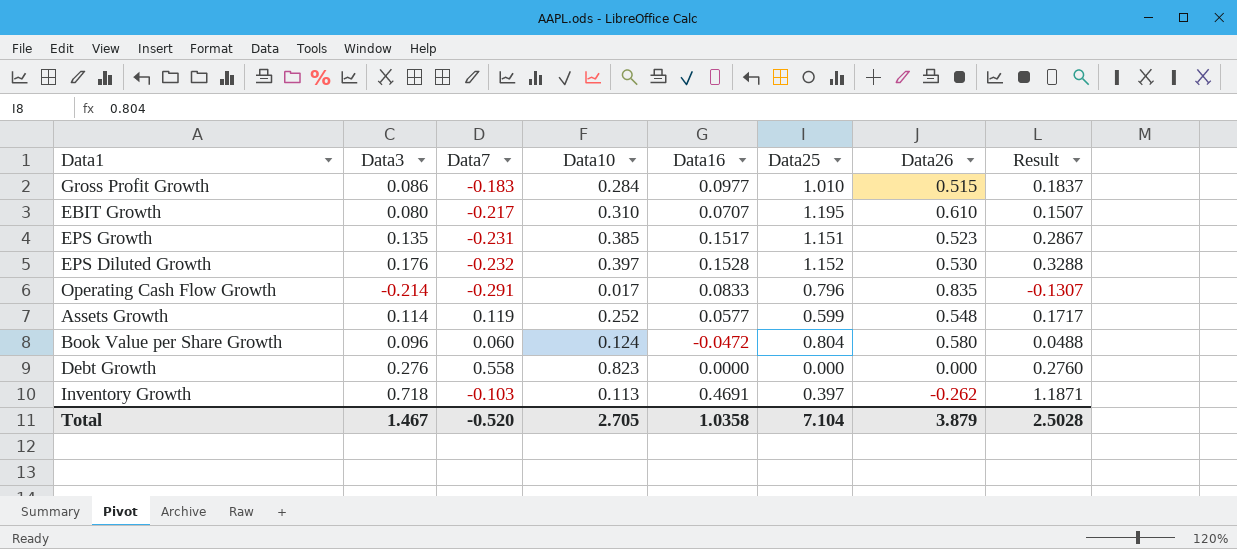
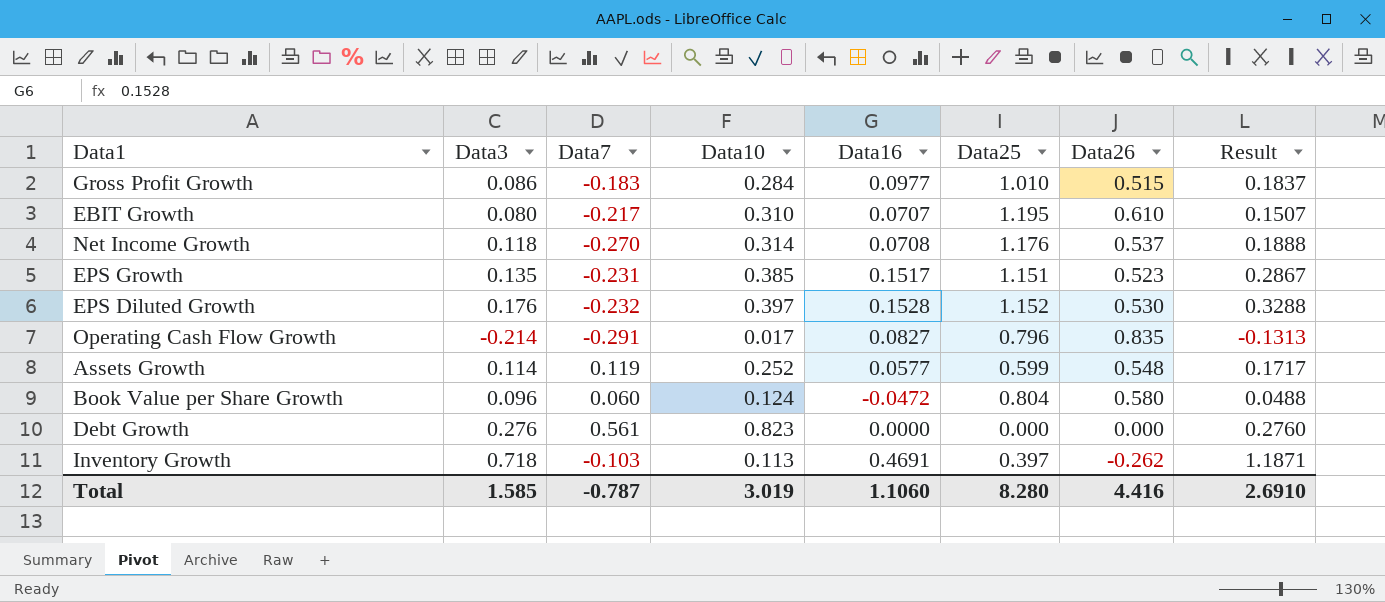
row Net Income Growth: none -> 0.118 | -0.270 | 0.314 | 0.0708 | 1.176 | 0.537 | 0.1888
Operating Cash Flow Growth | Data16: 0.0833 -> 0.0827
Operating Cash Flow Growth | Result: -0.1307 -> -0.1313
Debt Growth | Data7: 0.558 -> 0.561
Total | Data3: 1.467 -> 1.585
Total | Data7: -0.520 -> -0.787
Total | Data10: 2.705 -> 3.019
Total | Data16: 1.0358 -> 1.1060
Total | Data25: 7.104 -> 8.280
Total | Data26: 3.879 -> 4.416
Total | Result: 2.5028 -> 2.6910

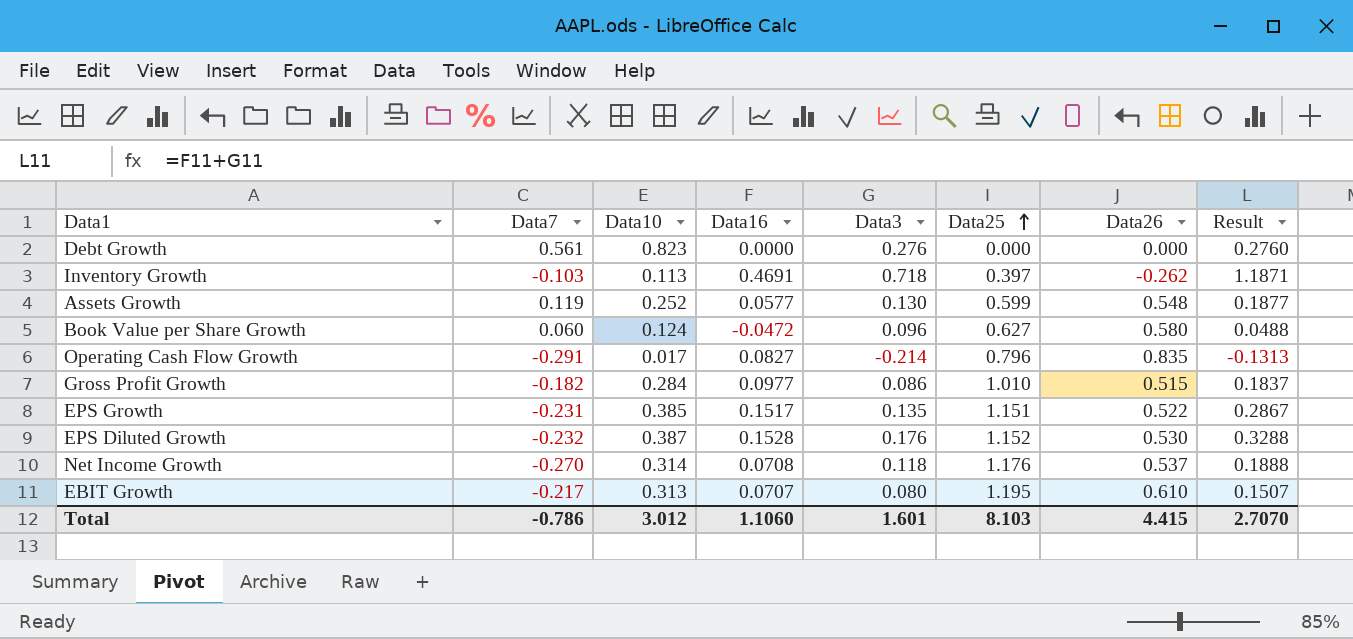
row order: none -> Data25 ascending
column Data3 | position: 2 -> 5
Assets Growth | Data3: 0.114 -> 0.130
Assets Growth | Result: 0.1717 -> 0.1877
Book Value per Share Growth | Data25: 0.804 -> 0.627
Gross Profit Growth | Data7: -0.183 -> -0.182
EPS Growth | Data26: 0.523 -> 0.522
EPS Diluted Growth | Data10: 0.397 -> 0.387
EBIT Growth | Data10: 0.310 -> 0.313
Total | Data7: -0.787 -> -0.786
Total | Data10: 3.019 -> 3.012
Total | Data3: 1.585 -> 1.601
Total | Data25: 8.280 -> 8.103
Total | Data26: 4.416 -> 4.415
Total | Result: 2.6910 -> 2.7070

